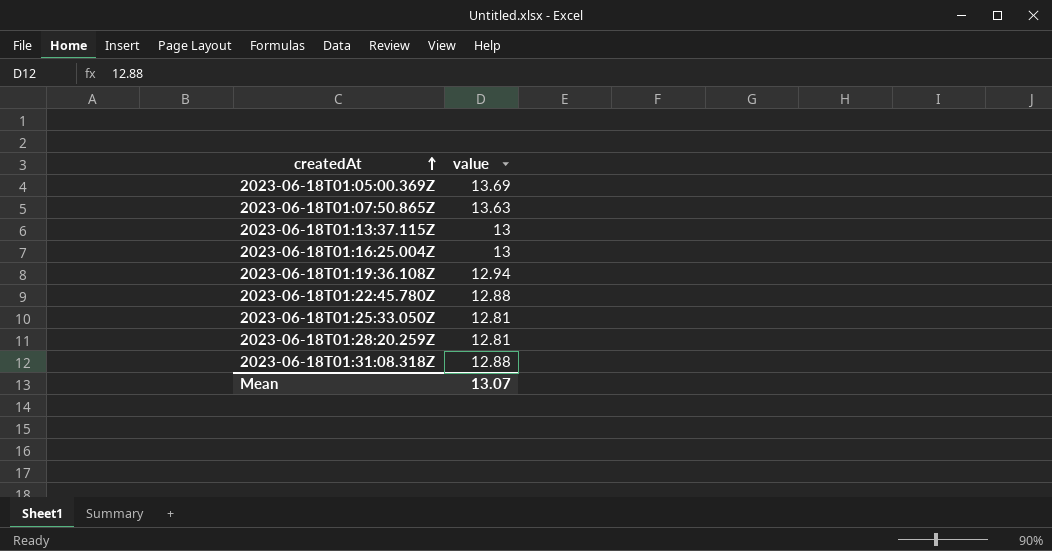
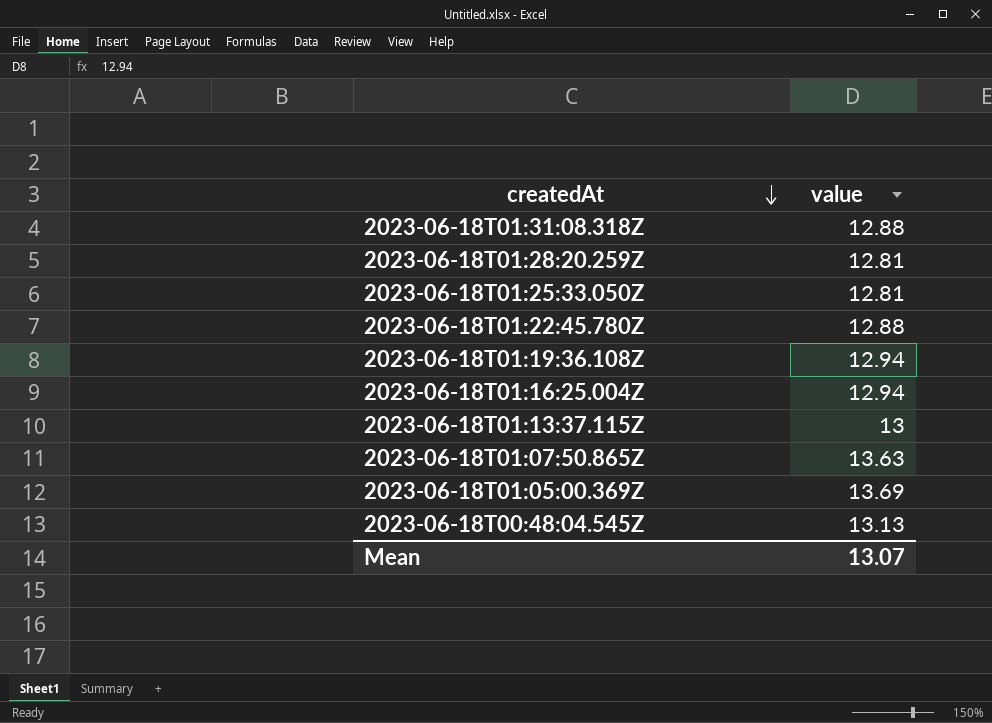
row order: createdAt ascending -> createdAt descending
2023-06-18T01:16:25.004Z | value: 13 -> 12.94
row 2023-06-18T00:48:04.545Z: none -> 13.13

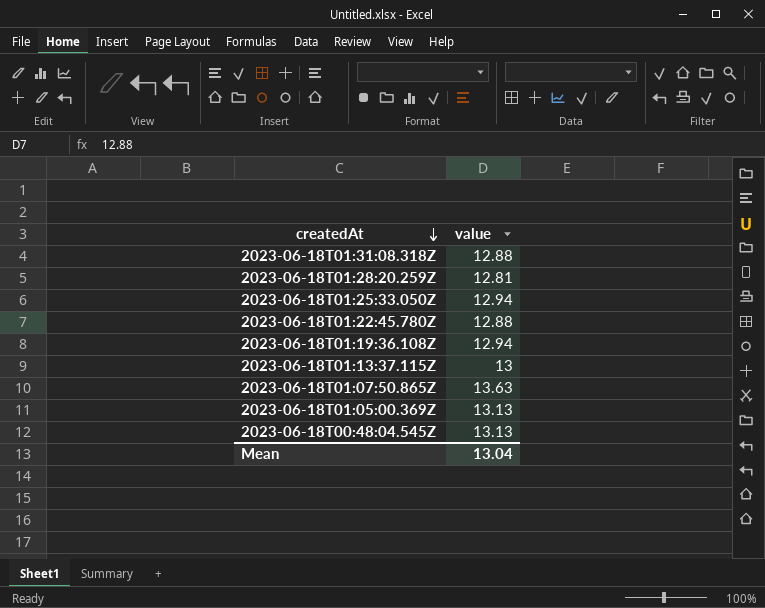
row 2023-06-18T01:16:25.004Z: 12.94 -> none
2023-06-18T01:25:33.050Z | value: 12.81 -> 12.94
2023-06-18T01:05:00.369Z | value: 13.69 -> 13.13
Mean | value: 13.07 -> 13.04

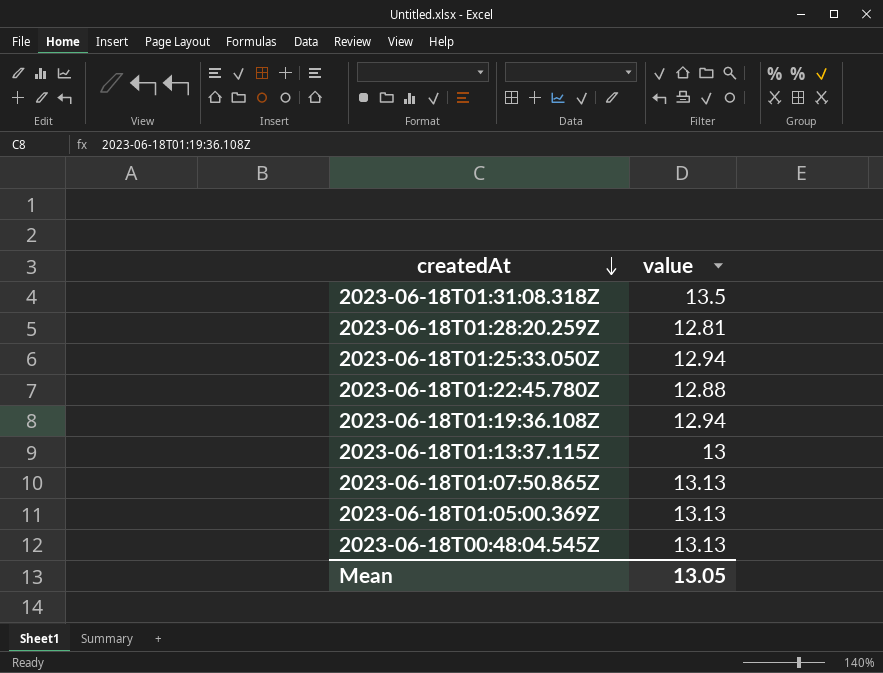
2023-06-18T01:31:08.318Z | value: 12.88 -> 13.5
2023-06-18T01:07:50.865Z | value: 13.63 -> 13.13
Mean | value: 13.04 -> 13.05

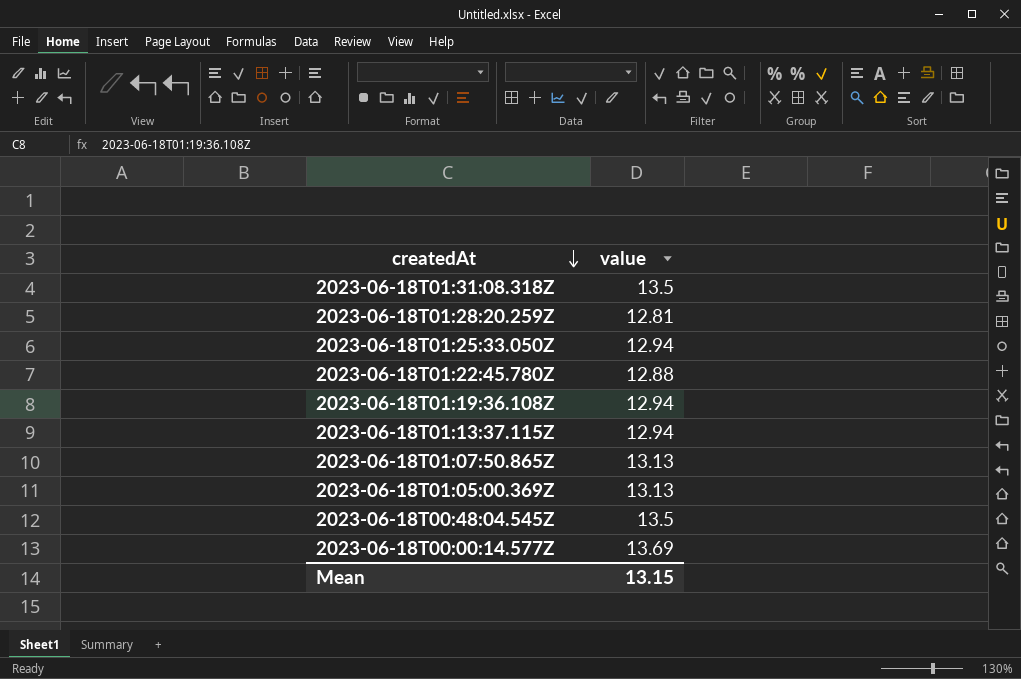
2023-06-18T01:13:37.115Z | value: 13 -> 12.94
2023-06-18T00:48:04.545Z | value: 13.13 -> 13.5
row 2023-06-18T00:00:14.577Z: none -> 13.69
Mean | value: 13.05 -> 13.15

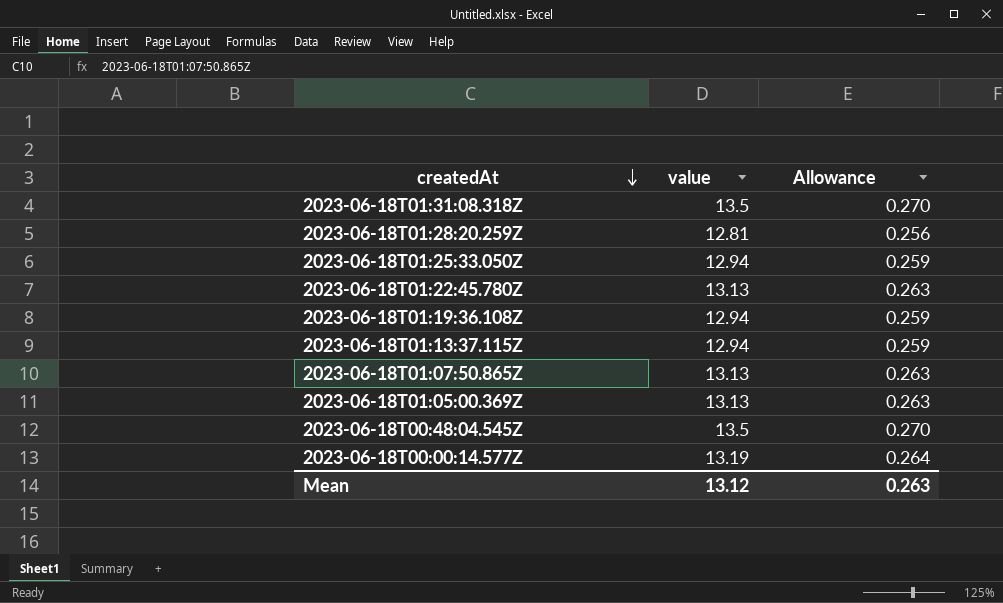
column Allowance | formula: none -> [value] * 0.02
2023-06-18T01:22:45.780Z | value: 12.88 -> 13.13
2023-06-18T00:00:14.577Z | value: 13.69 -> 13.19
Mean | value: 13.15 -> 13.12

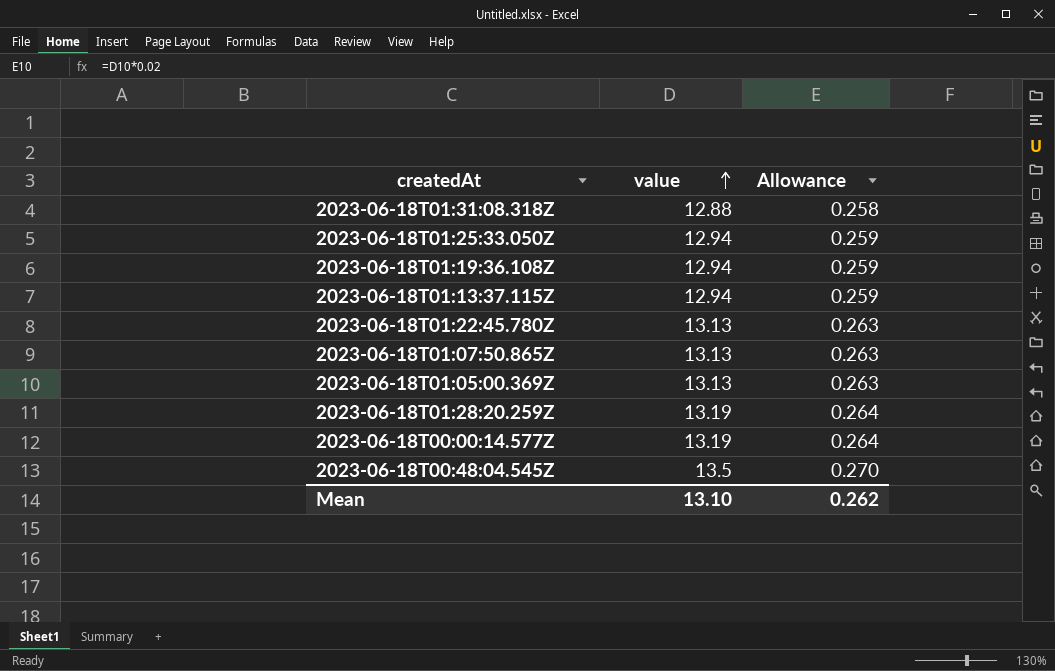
row order: createdAt descending -> value ascending
2023-06-18T01:31:08.318Z | value: 13.5 -> 12.88
2023-06-18T01:31:08.318Z | Allowance: 0.270 -> 0.258
2023-06-18T01:28:20.259Z | value: 12.81 -> 13.19
2023-06-18T01:28:20.259Z | Allowance: 0.256 -> 0.264
Mean | value: 13.12 -> 13.10
Mean | Allowance: 0.263 -> 0.262

